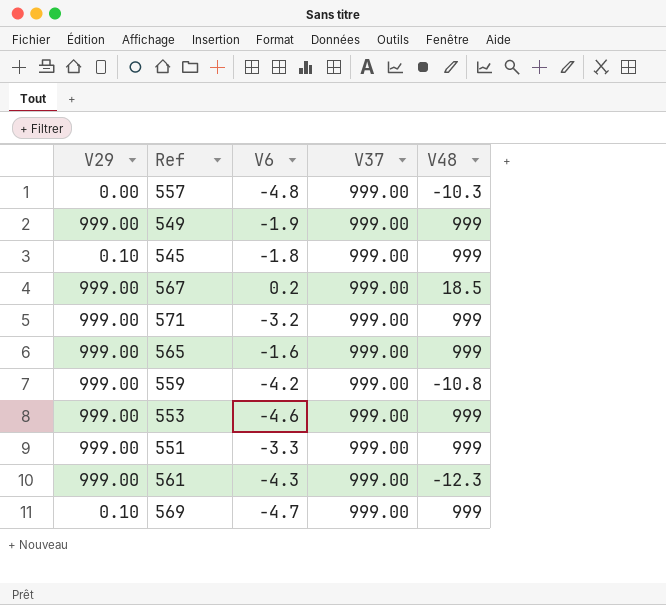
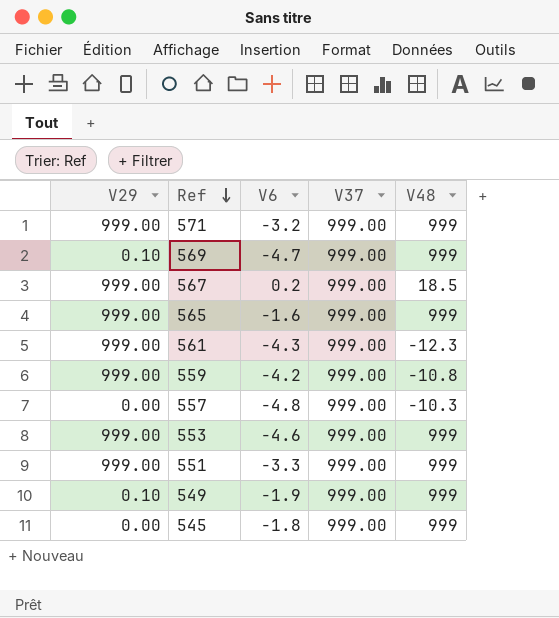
row order: none -> Ref descending
549 | V29: 999.00 -> 0.10
545 | V29: 0.10 -> 0.00

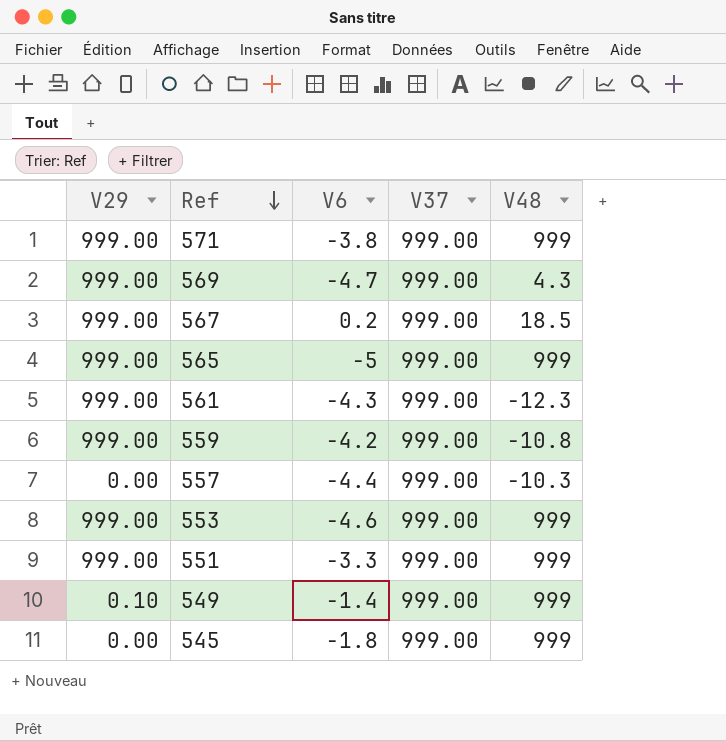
571 | V6: -3.2 -> -3.8
569 | V29: 0.10 -> 999.00
569 | V48: 999 -> 4.3
565 | V6: -1.6 -> -5
557 | V6: -4.8 -> -4.4
549 | V6: -1.9 -> -1.4

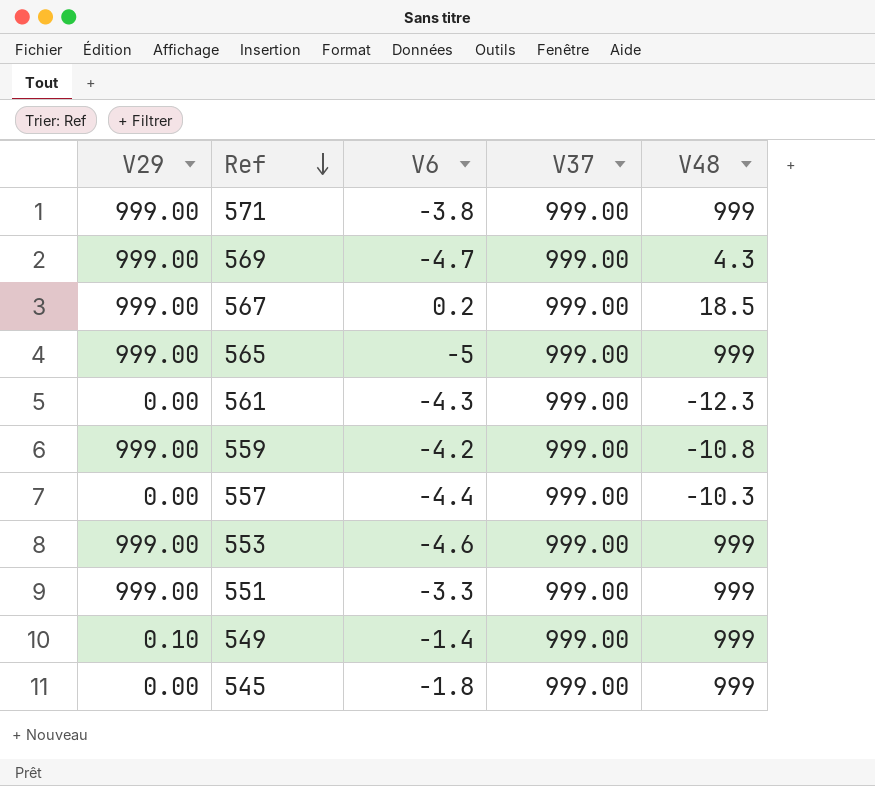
561 | V29: 999.00 -> 0.00

